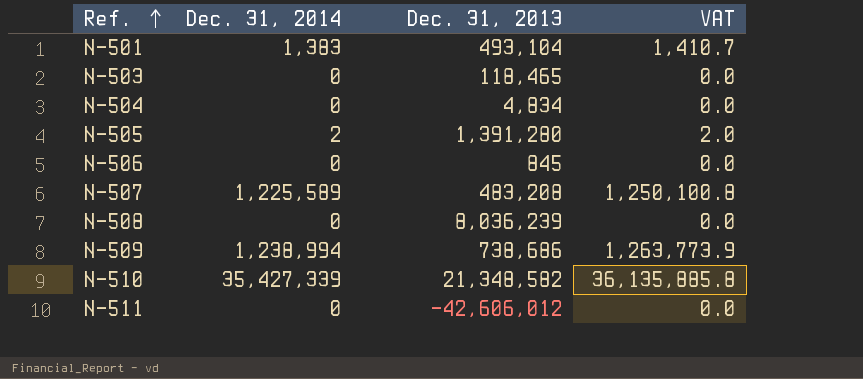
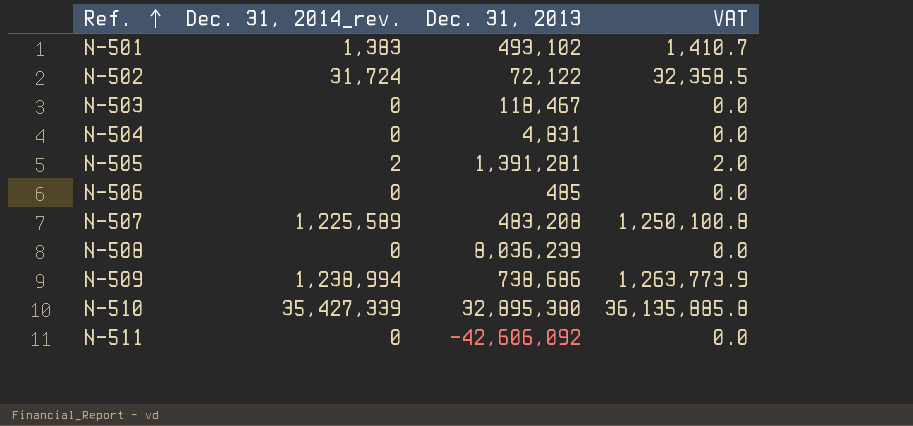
column name: Dec. 31, 2014 -> Dec. 31, 2014_rev.
N-501 | Dec. 31, 2013: 493,104 -> 493,102
row N-502: none -> 31,724 | 72,122 | 32,358.5
N-503 | Dec. 31, 2013: 118,465 -> 118,467
N-504 | Dec. 31, 2013: 4,834 -> 4,831
N-505 | Dec. 31, 2013: 1,391,280 -> 1,391,281
N-506 | Dec. 31, 2013: 845 -> 485
N-510 | Dec. 31, 2013: 21,348,582 -> 32,895,380
N-511 | Dec. 31, 2013: -42,606,012 -> -42,606,092

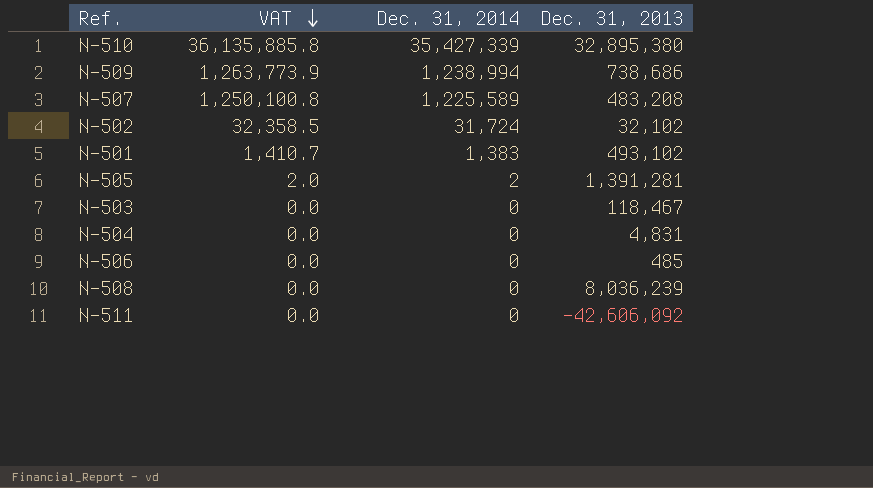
row order: Ref. ascending -> VAT descending
column VAT | position: 4 -> 2
column name: Dec. 31, 2014_rev. -> Dec. 31, 2014
N-502 | Dec. 31, 2013: 72,122 -> 32,102

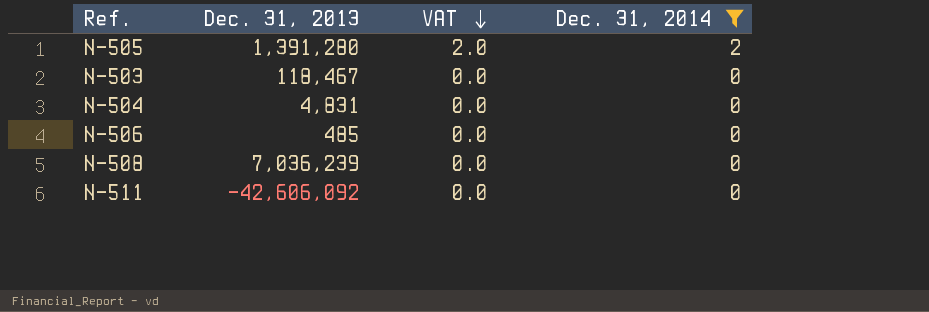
filter: none -> Dec. 31, 2014 <= 2
column Dec. 31, 2013 | position: 4 -> 2
N-505 | Dec. 31, 2013: 1,391,281 -> 1,391,280
N-508 | Dec. 31, 2013: 8,036,239 -> 7,036,239

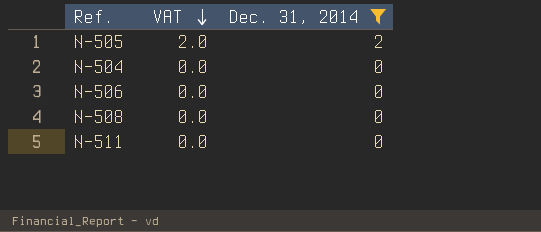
column Dec. 31, 2013 | position: 2 -> none
row N-503: 118,467 | 0.0 | 0 -> none

